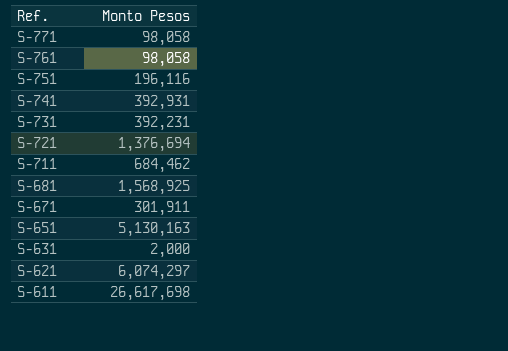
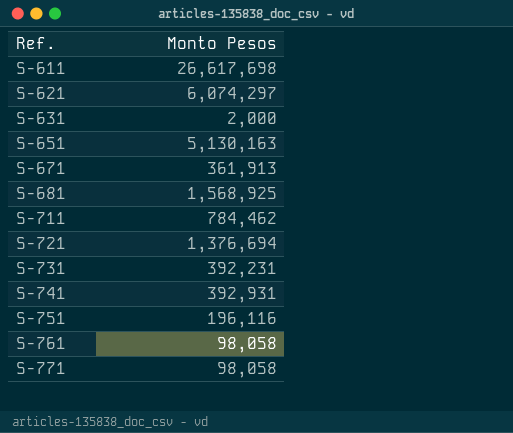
row order: Ref. descending -> Ref. ascending
S-671 | Monto Pesos: 301,911 -> 361,913
S-711 | Monto Pesos: 684,462 -> 784,462

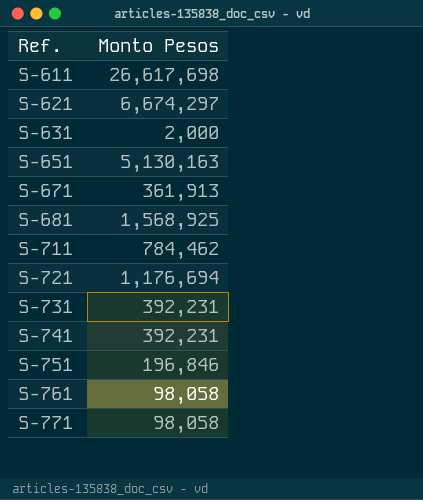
S-621 | Monto Pesos: 6,074,297 -> 6,674,297
S-721 | Monto Pesos: 1,376,694 -> 1,176,694
S-741 | Monto Pesos: 392,931 -> 392,231
S-751 | Monto Pesos: 196,116 -> 196,846

